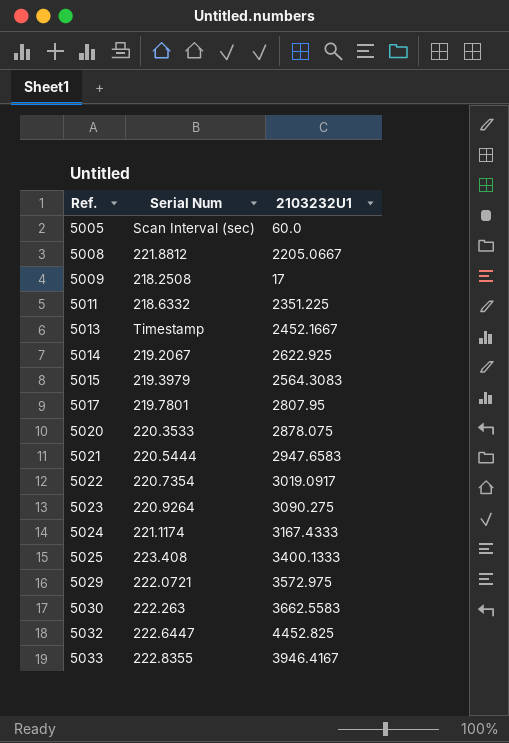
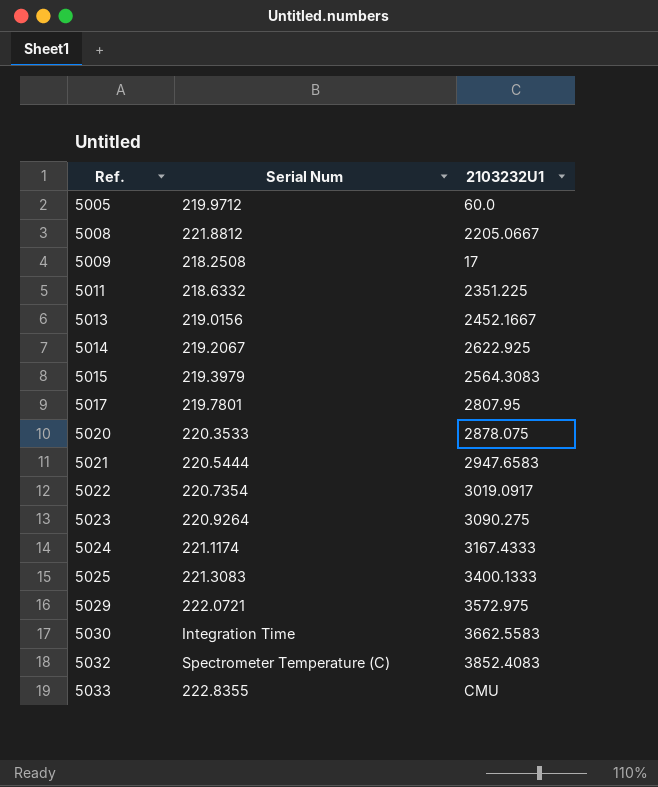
5005 | Serial Num: Scan Interval (sec) -> 219.9712
5013 | Serial Num: Timestamp -> 219.0156
5025 | Serial Num: 223.408 -> 221.3083
5030 | Serial Num: 222.263 -> Integration Time
5032 | Serial Num: 222.6447 -> Spectrometer Temperature (C)
5032 | 2103232U1: 4452.825 -> 3852.4083
5033 | 2103232U1: 3946.4167 -> CMU

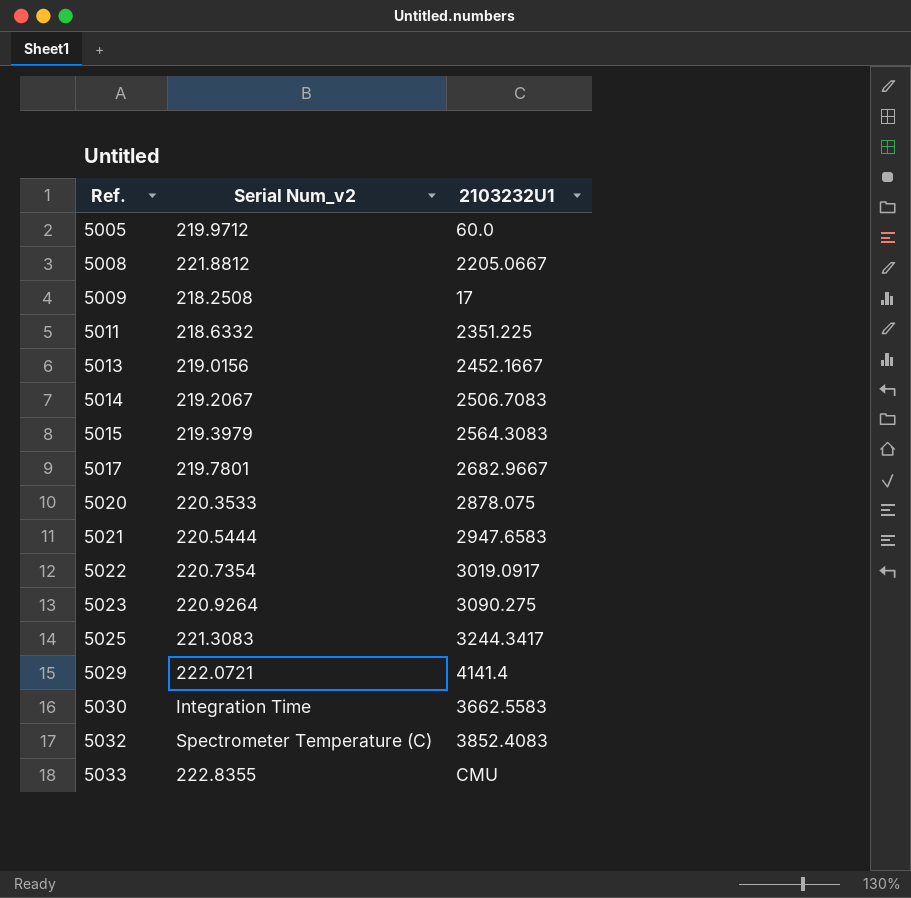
column name: Serial Num -> Serial Num_v2
row 5024: 221.1174 | 3167.4333 -> none
5014 | 2103232U1: 2622.925 -> 2506.7083
5017 | 2103232U1: 2807.95 -> 2682.9667
5025 | 2103232U1: 3400.1333 -> 3244.3417
5029 | 2103232U1: 3572.975 -> 4141.4

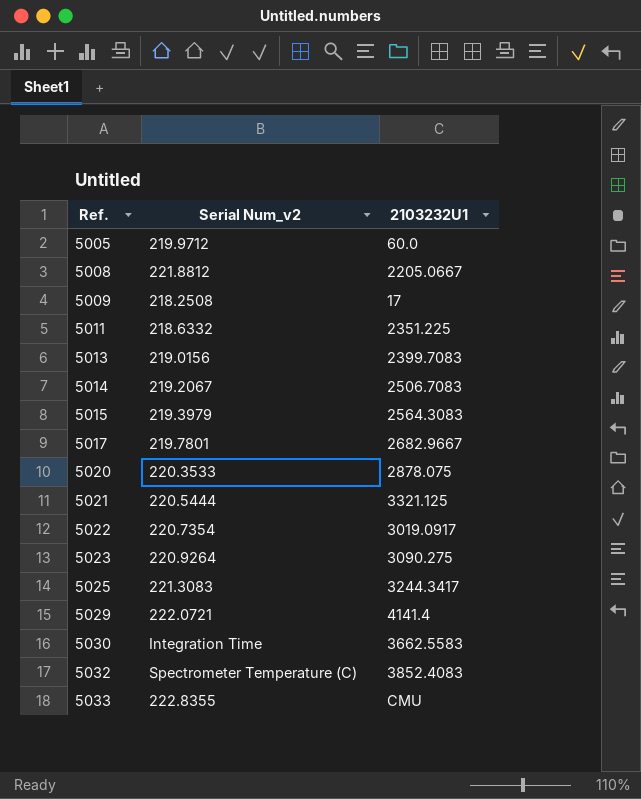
5013 | 2103232U1: 2452.1667 -> 2399.7083
5021 | 2103232U1: 2947.6583 -> 3321.125

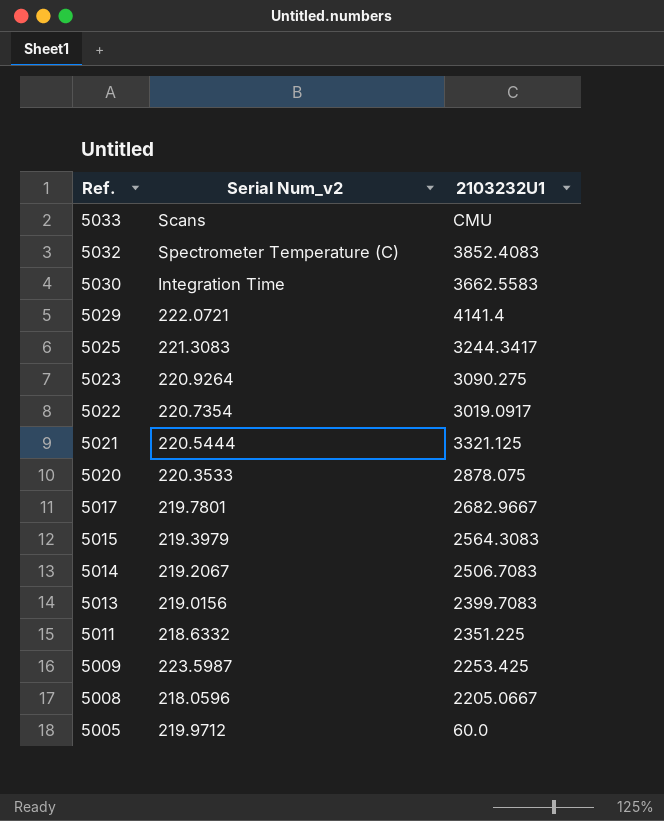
row order: Ref. ascending -> Ref. descending
5033 | Serial Num_v2: 222.8355 -> Scans
5009 | Serial Num_v2: 218.2508 -> 223.5987
5009 | 2103232U1: 17 -> 2253.425
5008 | Serial Num_v2: 221.8812 -> 218.0596

